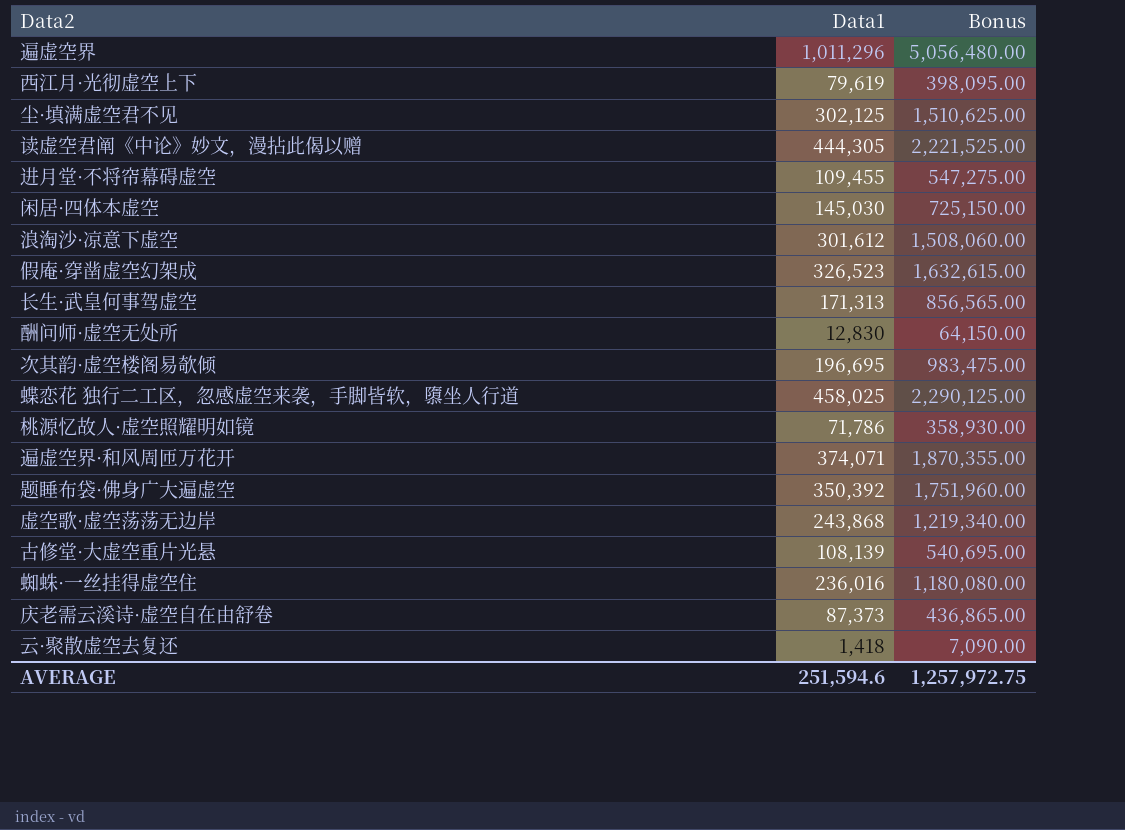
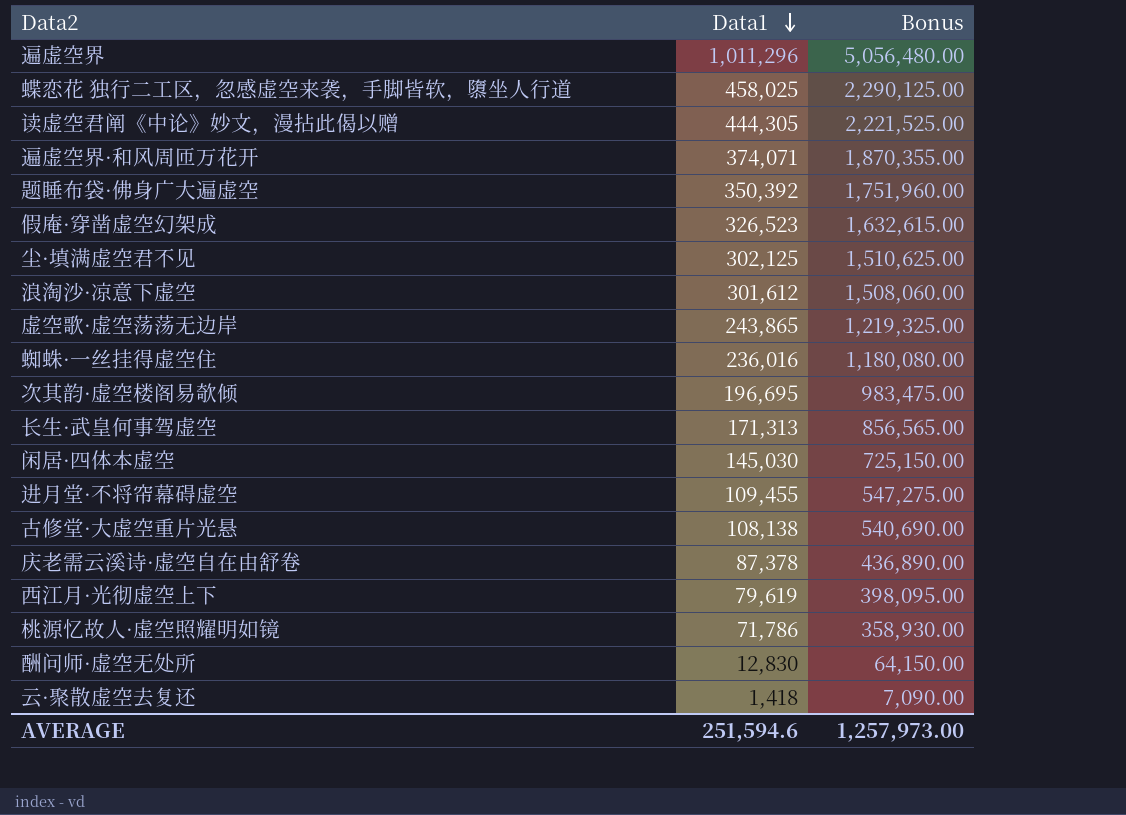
row order: none -> Data1 descending
虚空歌·虚空荡荡无边岸 | Data1: 243,868 -> 243,865
虚空歌·虚空荡荡无边岸 | Bonus: 1,219,340.00 -> 1,219,325.00
古修堂·大虚空重片光悬 | Data1: 108,139 -> 108,138
古修堂·大虚空重片光悬 | Bonus: 540,695.00 -> 540,690.00
庆老需云溪诗·虚空自在由舒卷 | Data1: 87,373 -> 87,378
庆老需云溪诗·虚空自在由舒卷 | Bonus: 436,865.00 -> 436,890.00
AVERAGE | Bonus: 1,257,972.75 -> 1,257,973.00

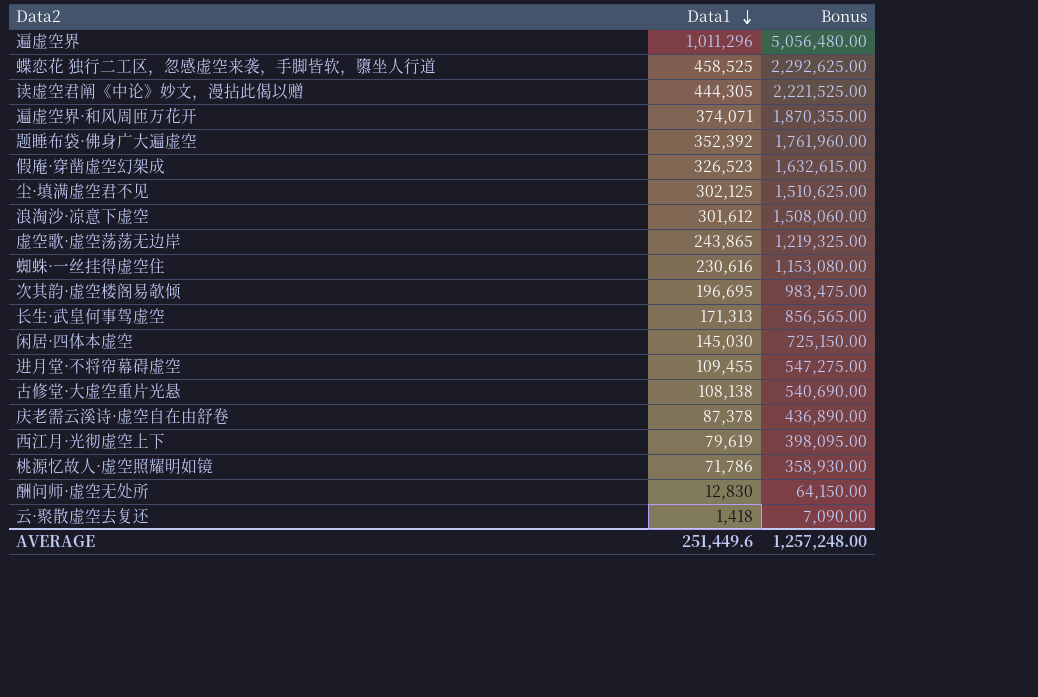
蝶恋花 独行二工区，忽感虚空来袭，手脚皆软，隳坐人行道 | Data1: 458,025 -> 458,525
蝶恋花 独行二工区，忽感虚空来袭，手脚皆软，隳坐人行道 | Bonus: 2,290,125.00 -> 2,292,625.00
题睡布袋·佛身广大遍虚空 | Data1: 350,392 -> 352,392
题睡布袋·佛身广大遍虚空 | Bonus: 1,751,960.00 -> 1,761,960.00
蜘蛛·一丝挂得虚空住 | Data1: 236,016 -> 230,616
蜘蛛·一丝挂得虚空住 | Bonus: 1,180,080.00 -> 1,153,080.00
AVERAGE | Data1: 251,594.6 -> 251,449.6
AVERAGE | Bonus: 1,257,973.00 -> 1,257,248.00

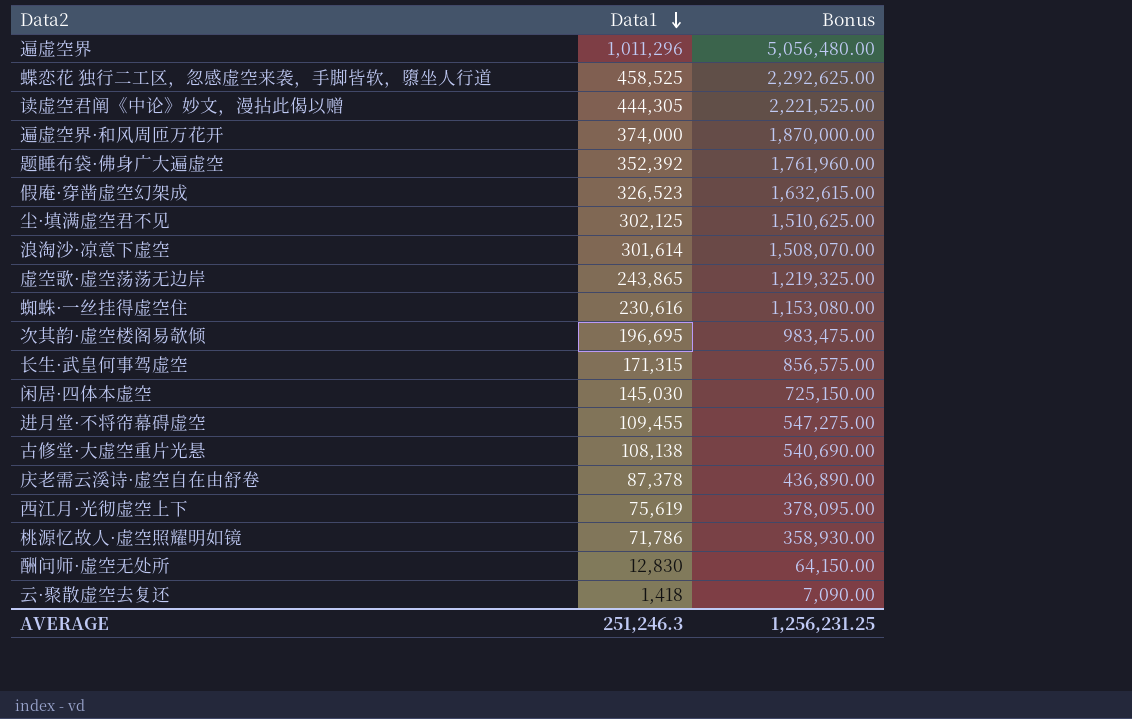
遍虚空界·和风周匝万花开 | Data1: 374,071 -> 374,000
遍虚空界·和风周匝万花开 | Bonus: 1,870,355.00 -> 1,870,000.00
浪淘沙·凉意下虚空 | Data1: 301,612 -> 301,614
浪淘沙·凉意下虚空 | Bonus: 1,508,060.00 -> 1,508,070.00
长生·武皇何事驾虚空 | Data1: 171,313 -> 171,315
长生·武皇何事驾虚空 | Bonus: 856,565.00 -> 856,575.00
西江月·光彻虚空上下 | Data1: 79,619 -> 75,619
西江月·光彻虚空上下 | Bonus: 398,095.00 -> 378,095.00
AVERAGE | Data1: 251,449.6 -> 251,246.3
AVERAGE | Bonus: 1,257,248.00 -> 1,256,231.25

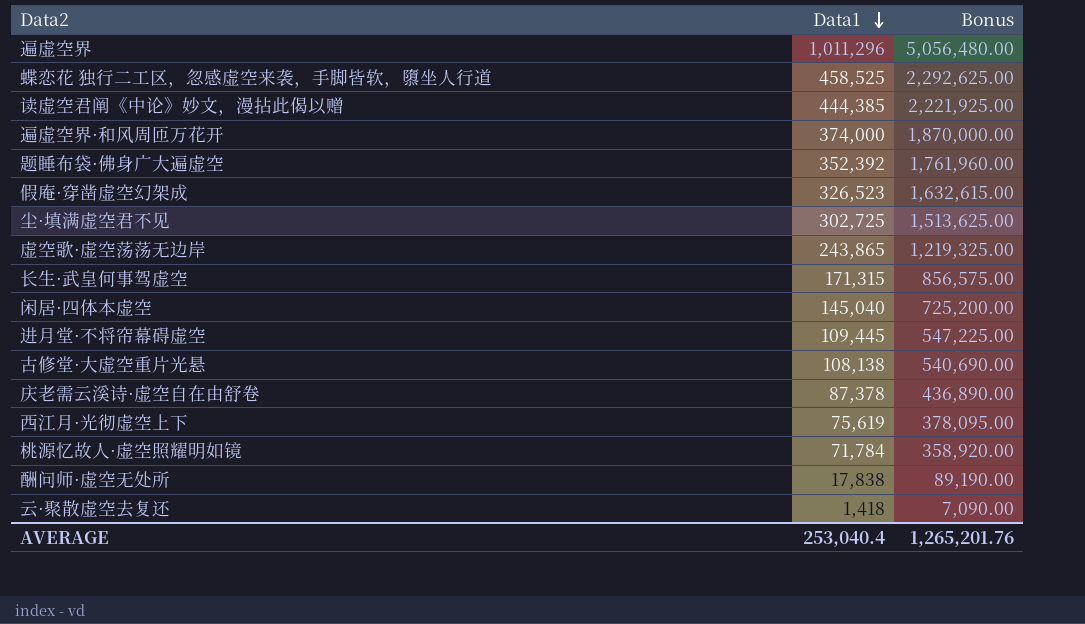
row 浪淘沙·凉意下虚空: 301,614 | 1,508,070.00 -> none
row 蜘蛛·一丝挂得虚空住: 230,616 | 1,153,080.00 -> none
row 次其韵·虚空楼阁易欹倾: 196,695 | 983,475.00 -> none
读虚空君阐《中论》妙文，漫拈此偈以赠 | Data1: 444,305 -> 444,385
读虚空君阐《中论》妙文，漫拈此偈以赠 | Bonus: 2,221,525.00 -> 2,221,925.00
尘·填满虚空君不见 | Data1: 302,125 -> 302,725
尘·填满虚空君不见 | Bonus: 1,510,625.00 -> 1,513,625.00
闲居·四体本虚空 | Data1: 145,030 -> 145,040
闲居·四体本虚空 | Bonus: 725,150.00 -> 725,200.00
进月堂·不将帘幕碍虚空 | Data1: 109,455 -> 109,445
进月堂·不将帘幕碍虚空 | Bonus: 547,275.00 -> 547,225.00
桃源忆故人·虚空照耀明如镜 | Data1: 71,786 -> 71,784
桃源忆故人·虚空照耀明如镜 | Bonus: 358,930.00 -> 358,920.00
酬问师·虚空无处所 | Data1: 12,830 -> 17,838
酬问师·虚空无处所 | Bonus: 64,150.00 -> 89,190.00
AVERAGE | Data1: 251,246.3 -> 253,040.4
AVERAGE | Bonus: 1,256,231.25 -> 1,265,201.76

